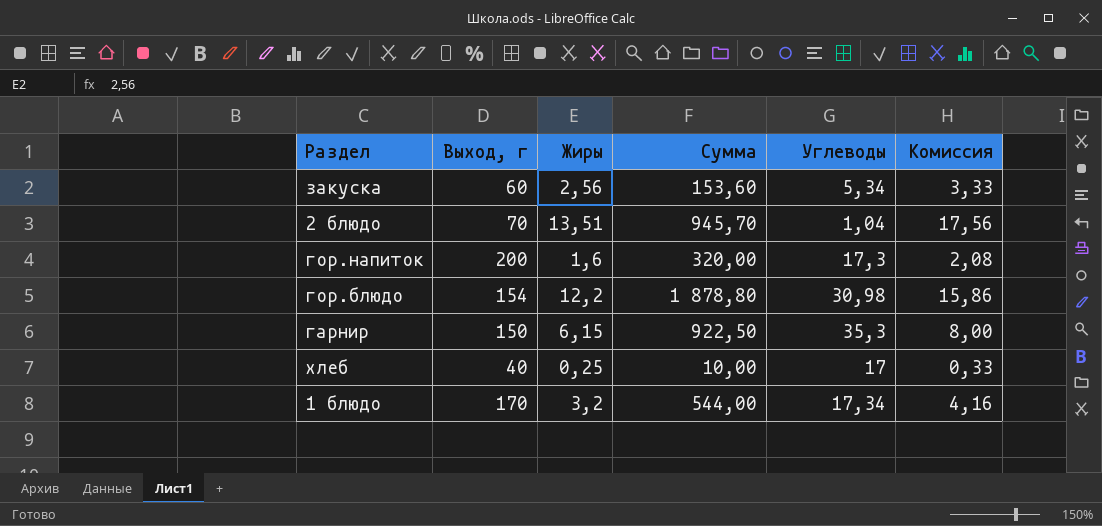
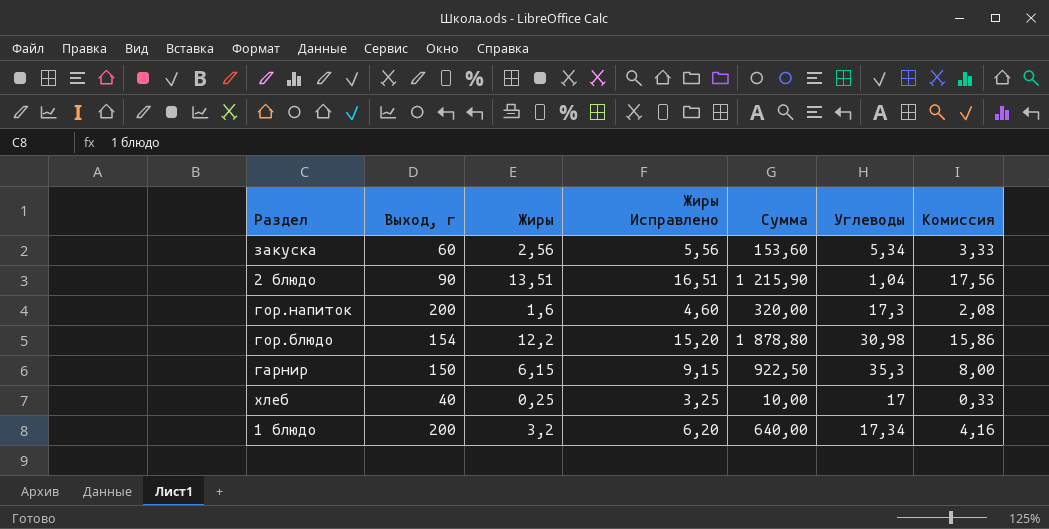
column Жиры Исправлено | formula: none -> [Жиры] + 3
2 блюдо | Выход, г: 70 -> 90
2 блюдо | Сумма: 945,70 -> 1 215,90
1 блюдо | Выход, г: 170 -> 200
1 блюдо | Сумма: 544,00 -> 640,00

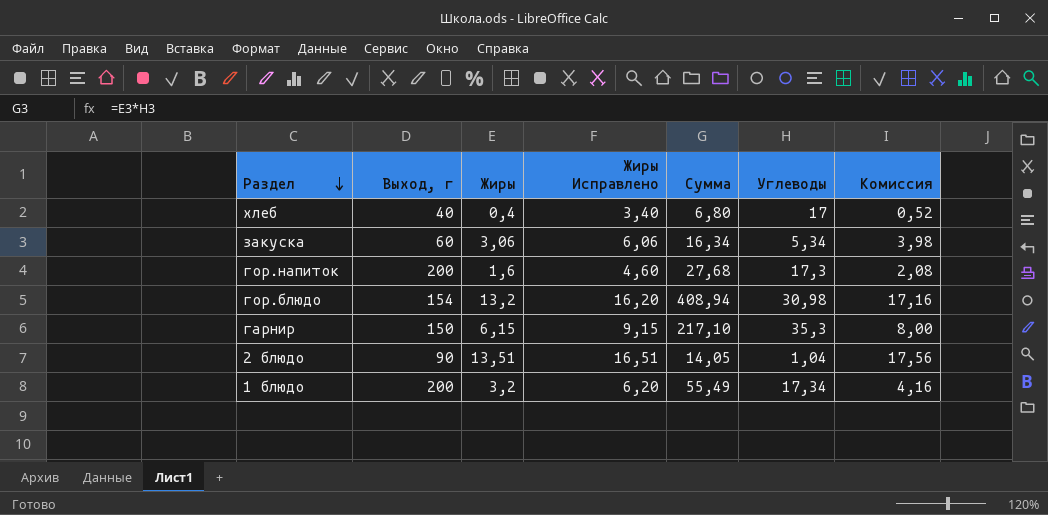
row order: none -> Раздел descending
column Сумма | formula: [Выход, г] * [Жиры] -> [Жиры] * [Углеводы]
хлеб | Жиры: 0,25 -> 0,4
хлеб | Жиры Исправлено: 3,25 -> 3,40
хлеб | Комиссия: 0,33 -> 0,52
закуска | Жиры: 2,56 -> 3,06
закуска | Жиры Исправлено: 5,56 -> 6,06
закуска | Комиссия: 3,33 -> 3,98
гор.блюдо | Жиры: 12,2 -> 13,2
гор.блюдо | Жиры Исправлено: 15,20 -> 16,20
гор.блюдо | Комиссия: 15,86 -> 17,16

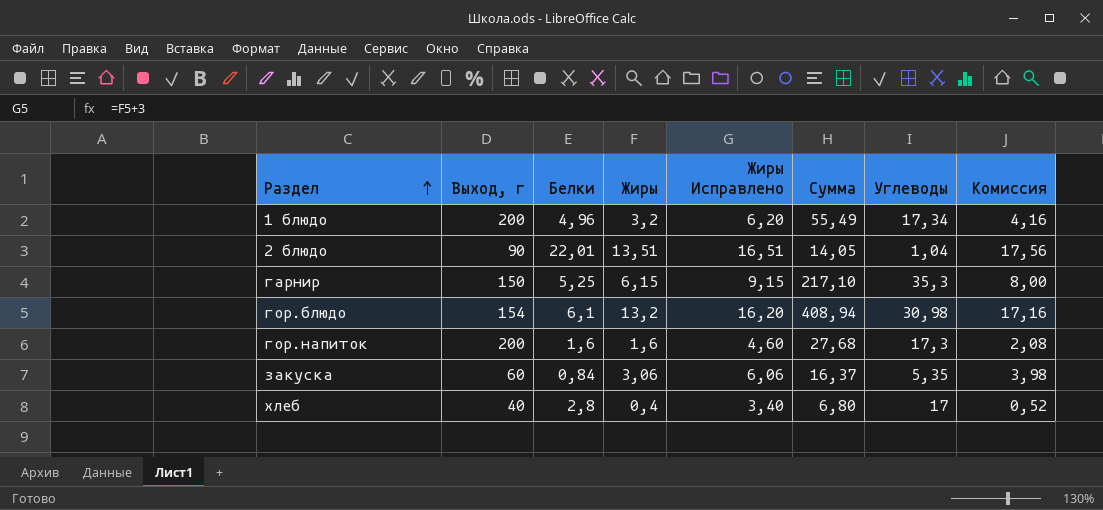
row order: Раздел descending -> Раздел ascending
column Белки | position: none -> 3
закуска | Сумма: 16,34 -> 16,37
закуска | Углеводы: 5,34 -> 5,35

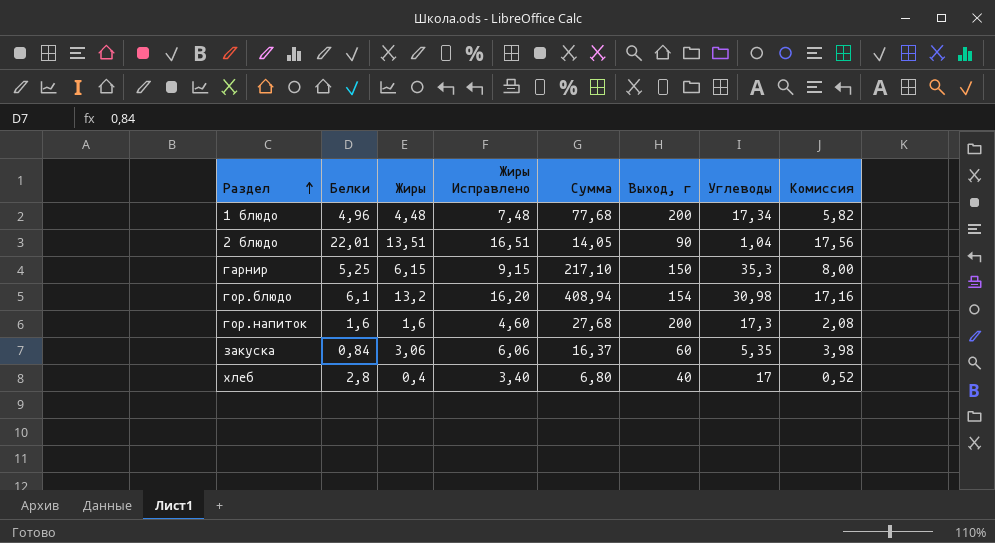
column Выход, г | position: 2 -> 6
1 блюдо | Жиры: 3,2 -> 4,48
1 блюдо | Жиры Исправлено: 6,20 -> 7,48
1 блюдо | Сумма: 55,49 -> 77,68
1 блюдо | Комиссия: 4,16 -> 5,82

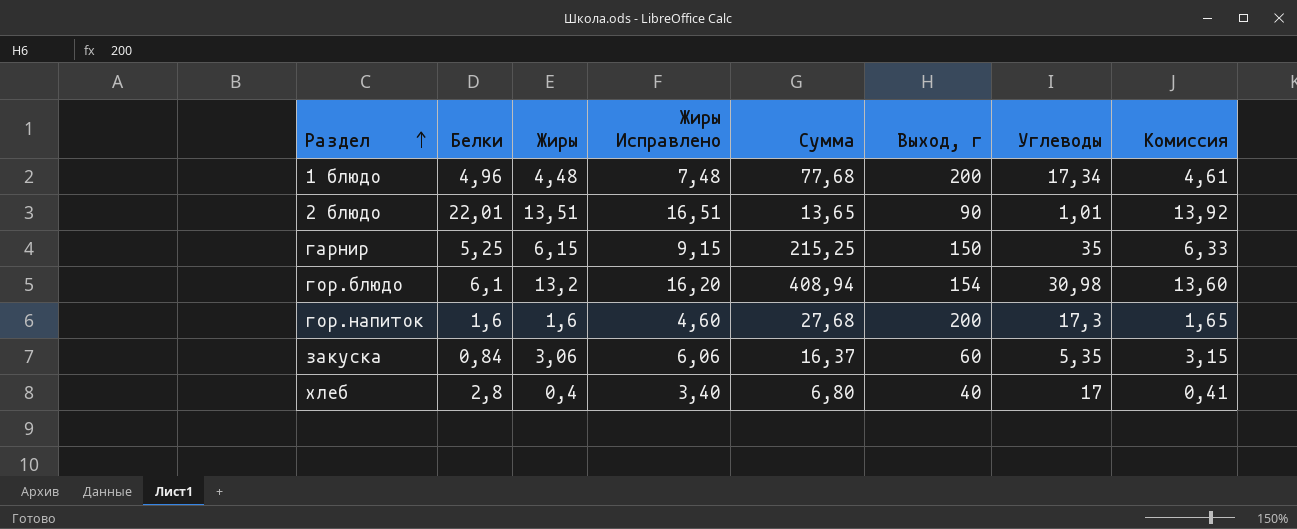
column Комиссия | formula: [Жиры] * 1,3 -> [Жиры] * 1,03
2 блюдо | Сумма: 14,05 -> 13,65
2 блюдо | Углеводы: 1,04 -> 1,01
гарнир | Сумма: 217,10 -> 215,25
гарнир | Углеводы: 35,3 -> 35

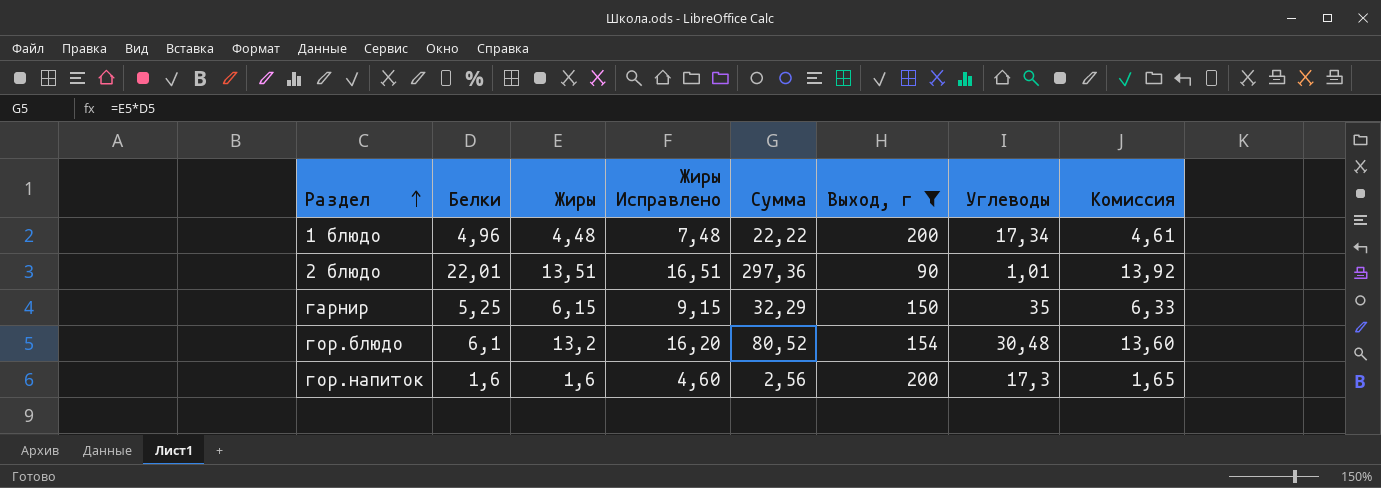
filter: none -> Выход, г >= 90
column Сумма | formula: [Жиры] * [Углеводы] -> [Белки] * [Жиры]
гор.блюдо | Углеводы: 30,98 -> 30,48

